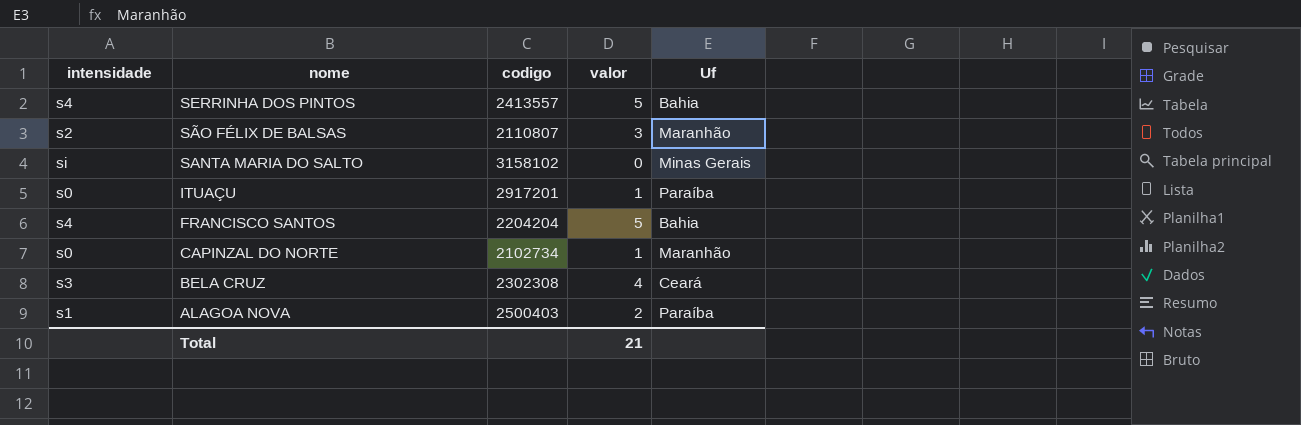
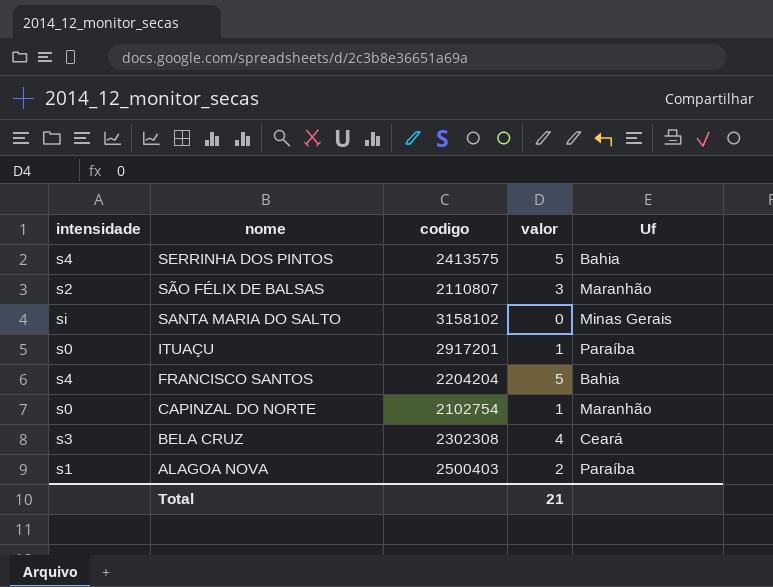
SERRINHA DOS PINTOS | codigo: 2413557 -> 2413575
CAPINZAL DO NORTE | codigo: 2102734 -> 2102754

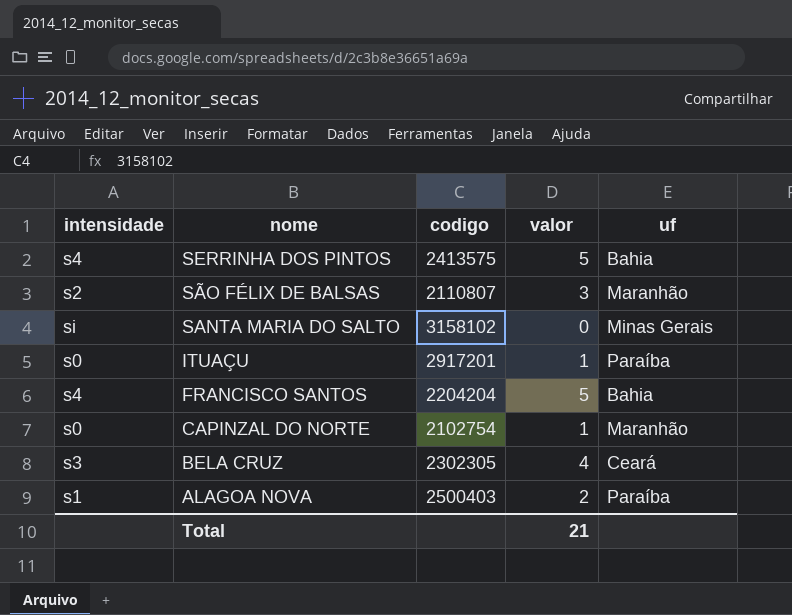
column name: Uf -> uf
BELA CRUZ | codigo: 2302308 -> 2302305

